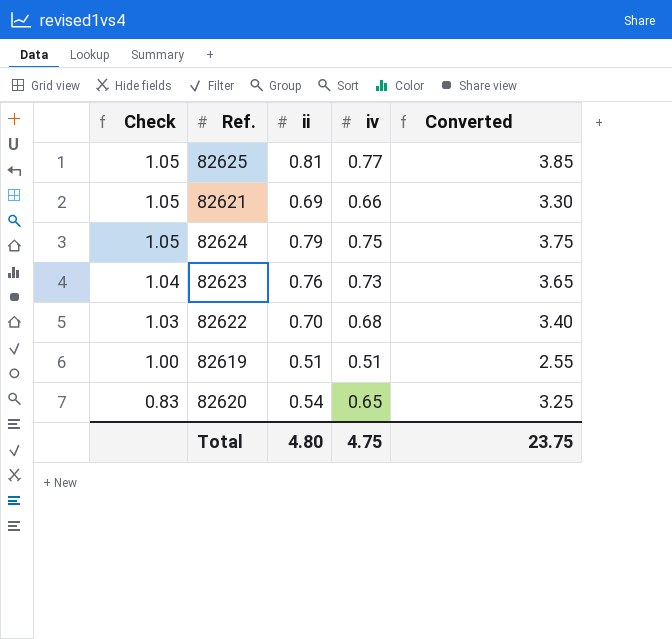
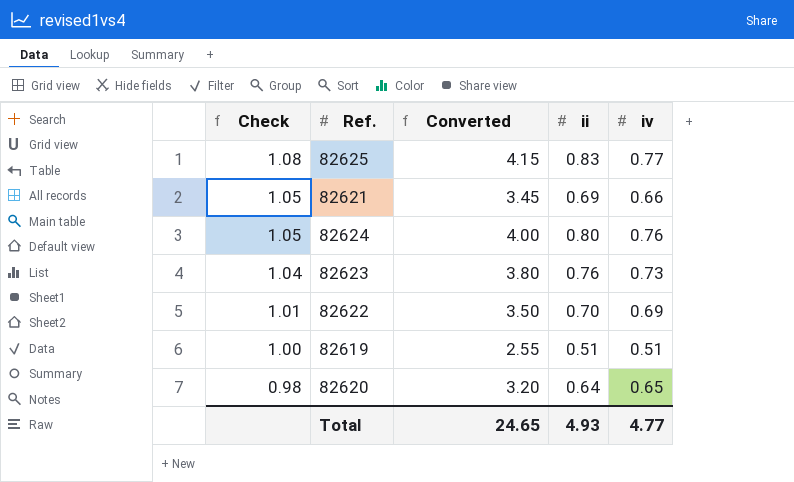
column Converted | formula: [iv] * 5 -> [ii] * 5
column Converted | position: 5 -> 3
82625 | Check: 1.05 -> 1.08
82625 | ii: 0.81 -> 0.83
82624 | ii: 0.79 -> 0.80
82624 | iv: 0.75 -> 0.76
82622 | Check: 1.03 -> 1.01
82622 | iv: 0.68 -> 0.69
82620 | Check: 0.83 -> 0.98
82620 | ii: 0.54 -> 0.64
Total | Converted: 23.75 -> 24.65
Total | ii: 4.80 -> 4.93
Total | iv: 4.75 -> 4.77

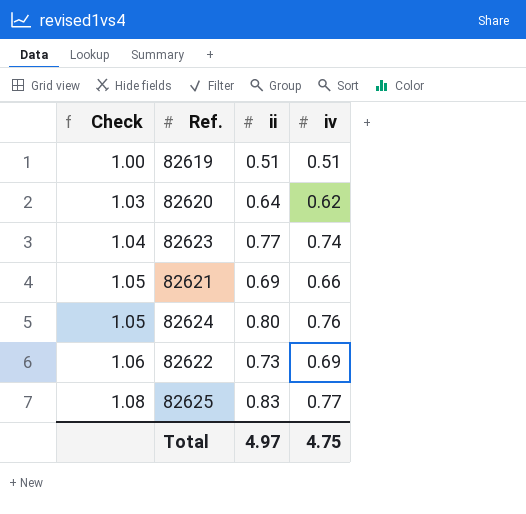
row order: Check descending -> Check ascending
column Converted | formula: [ii] * 5 -> none
82620 | Check: 0.98 -> 1.03
82620 | iv: 0.65 -> 0.62
82623 | ii: 0.76 -> 0.77
82623 | iv: 0.73 -> 0.74
82622 | Check: 1.01 -> 1.06
82622 | ii: 0.70 -> 0.73
Total | ii: 4.93 -> 4.97
Total | iv: 4.77 -> 4.75

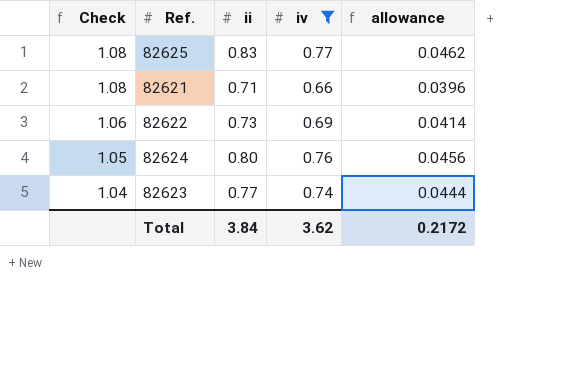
filter: none -> iv >= 0.66
row order: Check ascending -> Check descending
column allowance | formula: none -> [iv] * 0.06
82621 | Check: 1.05 -> 1.08
82621 | ii: 0.69 -> 0.71
Total | ii: 4.97 -> 3.84
Total | iv: 4.75 -> 3.62

